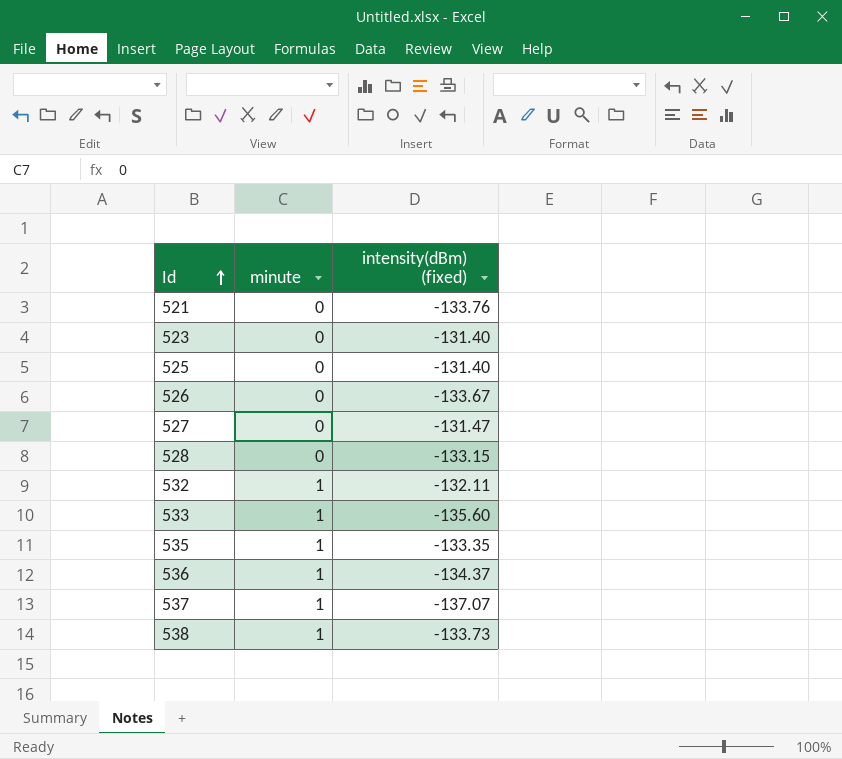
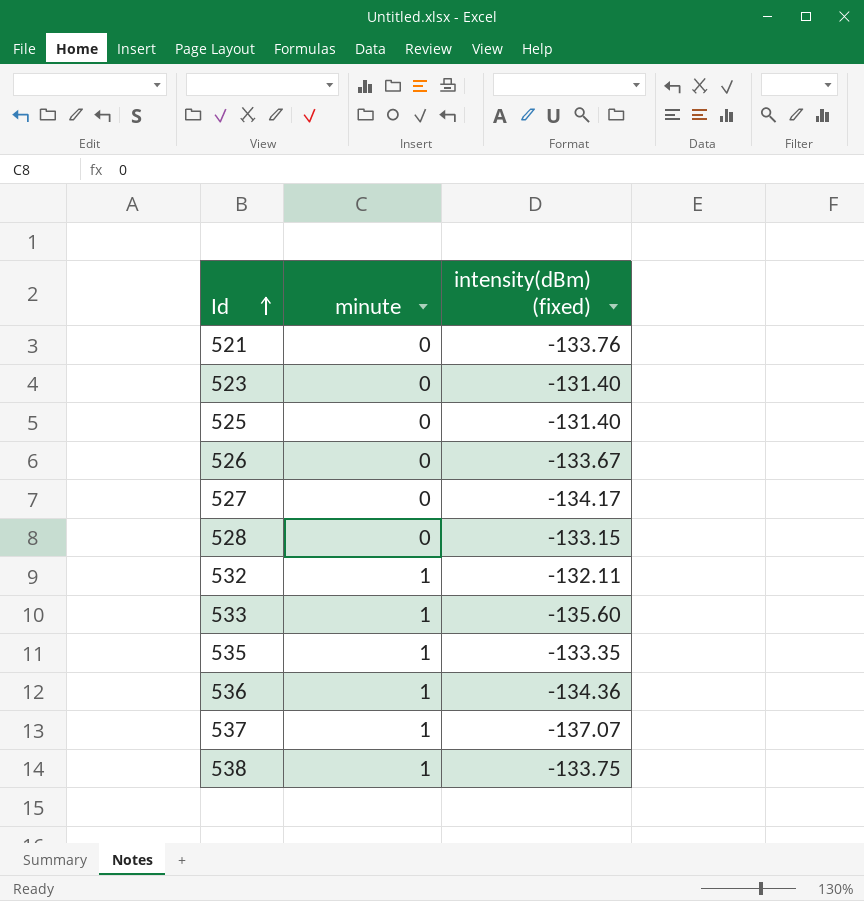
527 | intensity(dBm) (fixed): -131.47 -> -134.17
536 | intensity(dBm) (fixed): -134.37 -> -134.36
538 | intensity(dBm) (fixed): -133.73 -> -133.75

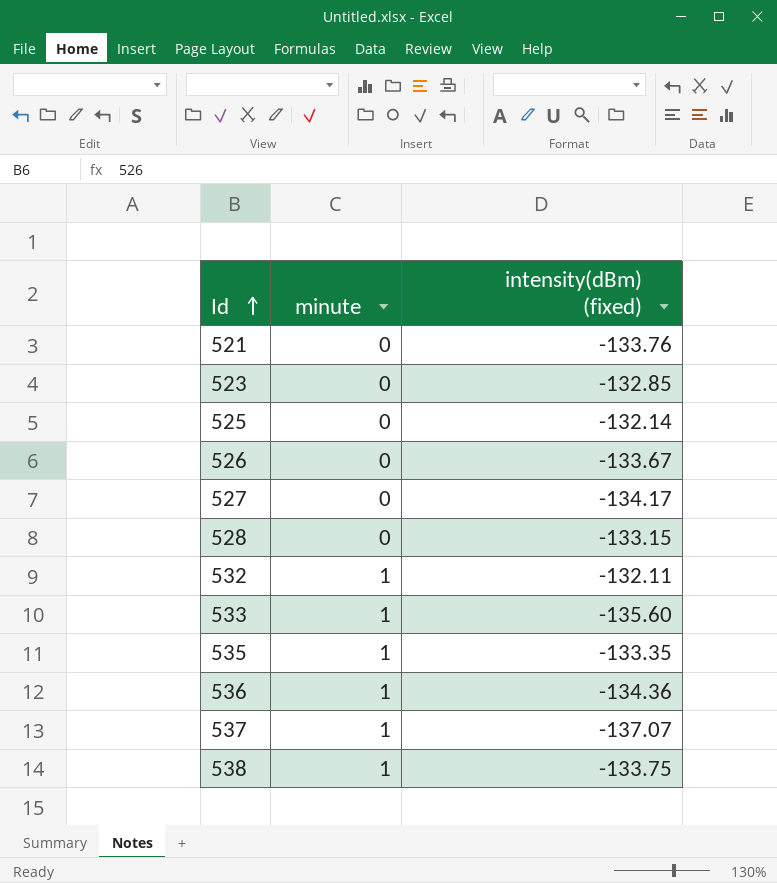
523 | intensity(dBm) (fixed): -131.40 -> -132.85
525 | intensity(dBm) (fixed): -131.40 -> -132.14

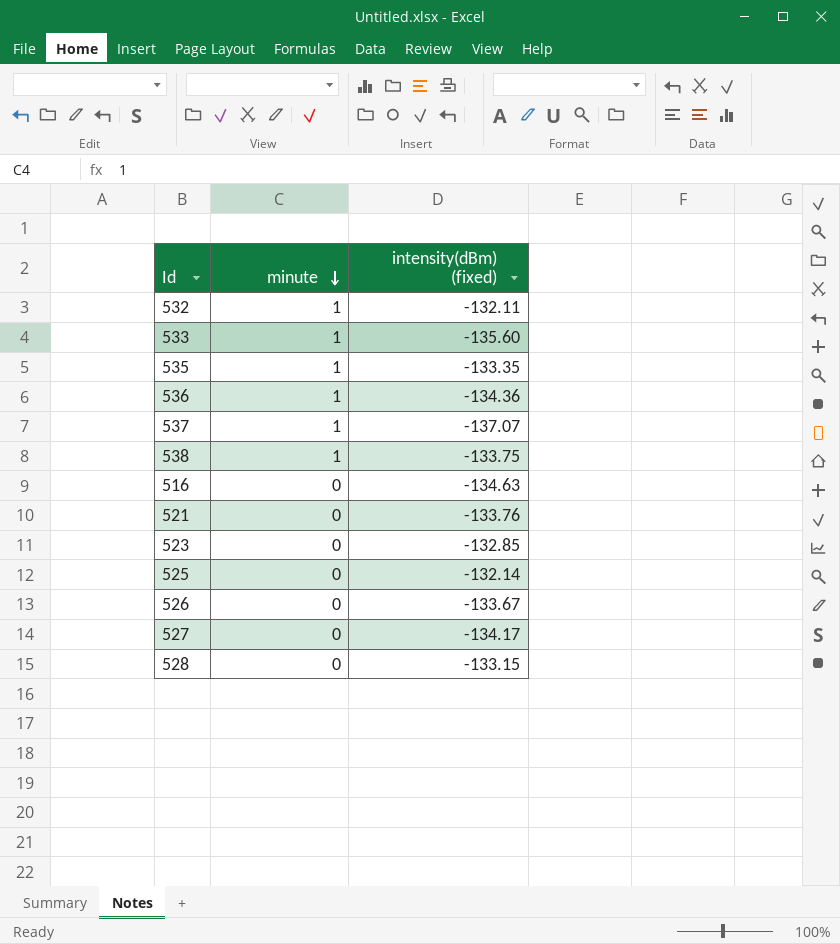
row order: Id ascending -> minute descending
row 516: none -> 0 | -134.63

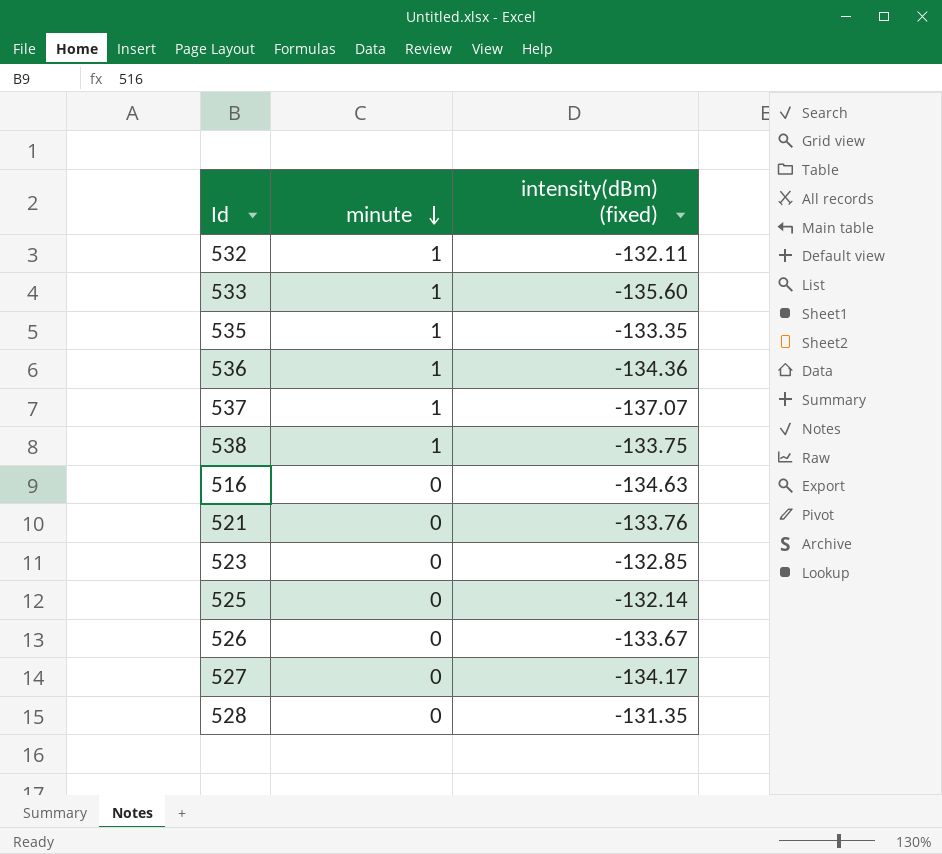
528 | intensity(dBm) (fixed): -133.15 -> -131.35

